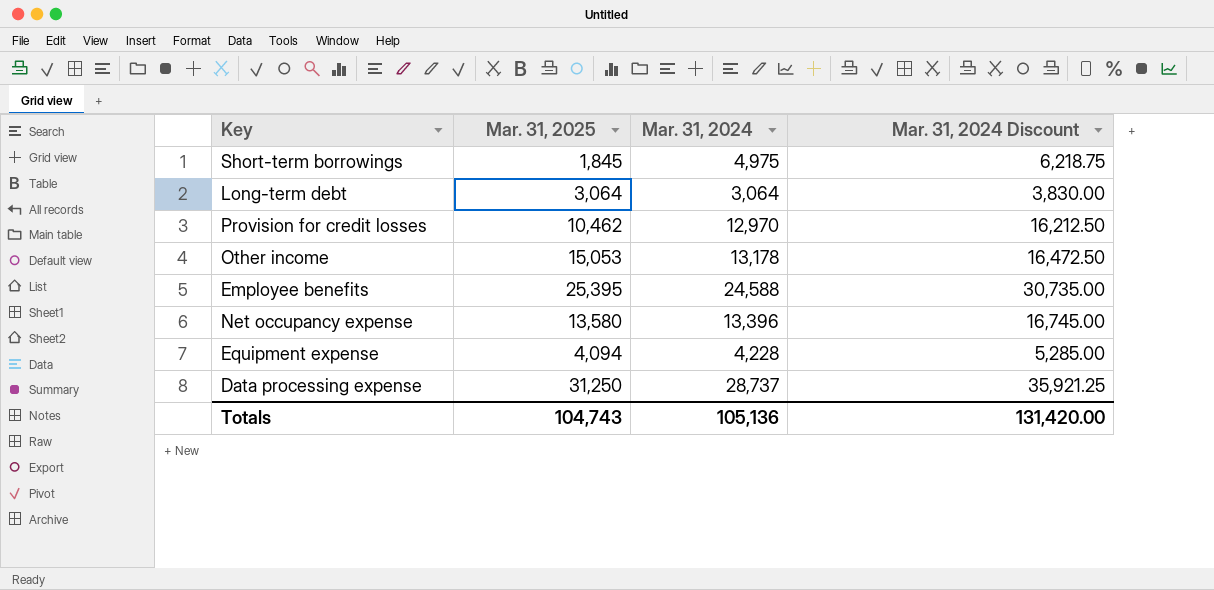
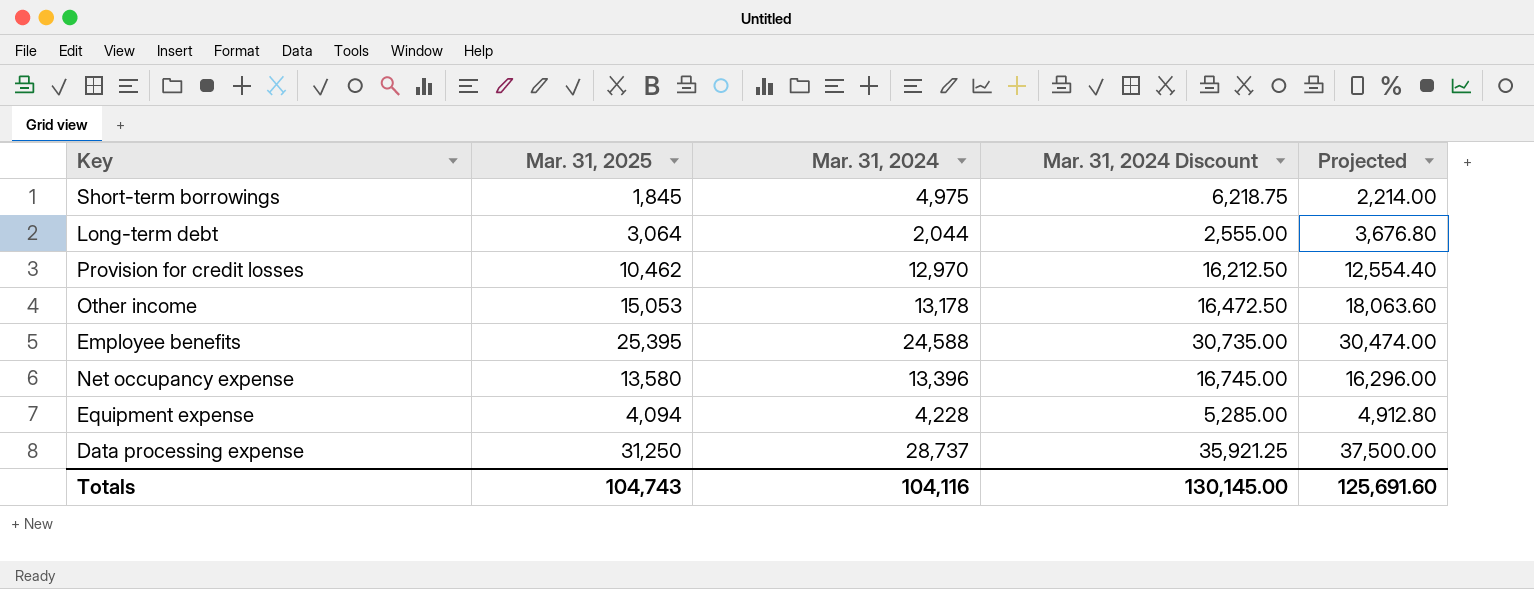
column Projected | formula: none -> [Mar. 31, 2025] * 1.2
Long-term debt | Mar. 31, 2024: 3,064 -> 2,044
Long-term debt | Mar. 31, 2024 Discount: 3,830.00 -> 2,555.00
Totals | Mar. 31, 2024: 105,136 -> 104,116
Totals | Mar. 31, 2024 Discount: 131,420.00 -> 130,145.00

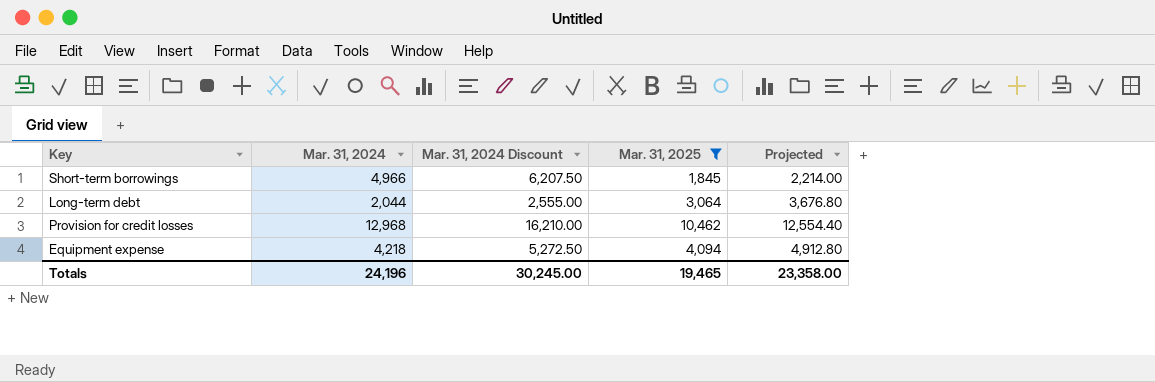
filter: none -> Mar. 31, 2025 <= 10,462
column Mar. 31, 2025 | position: 2 -> 4
Short-term borrowings | Mar. 31, 2024: 4,975 -> 4,966
Short-term borrowings | Mar. 31, 2024 Discount: 6,218.75 -> 6,207.50
Provision for credit losses | Mar. 31, 2024: 12,970 -> 12,968
Provision for credit losses | Mar. 31, 2024 Discount: 16,212.50 -> 16,210.00
Equipment expense | Mar. 31, 2024: 4,228 -> 4,218
Equipment expense | Mar. 31, 2024 Discount: 5,285.00 -> 5,272.50
Totals | Mar. 31, 2024: 104,116 -> 24,196
Totals | Mar. 31, 2024 Discount: 130,145.00 -> 30,245.00
Totals | Mar. 31, 2025: 104,743 -> 19,465
Totals | Projected: 125,691.60 -> 23,358.00

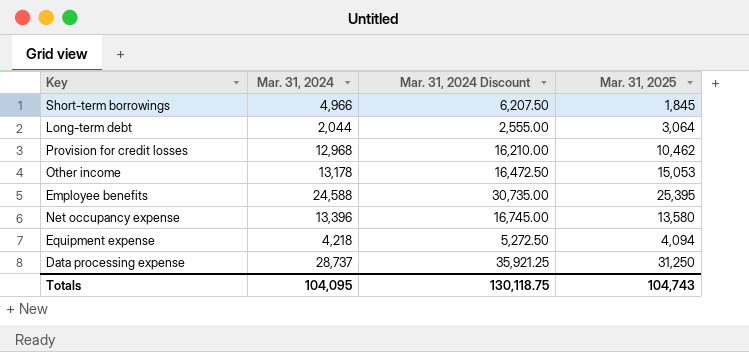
filter: Mar. 31, 2025 <= 10,462 -> none
column Projected | formula: [Mar. 31, 2025] * 1.2 -> none
Totals | Mar. 31, 2024: 24,196 -> 104,095
Totals | Mar. 31, 2024 Discount: 30,245.00 -> 130,118.75
Totals | Mar. 31, 2025: 19,465 -> 104,743

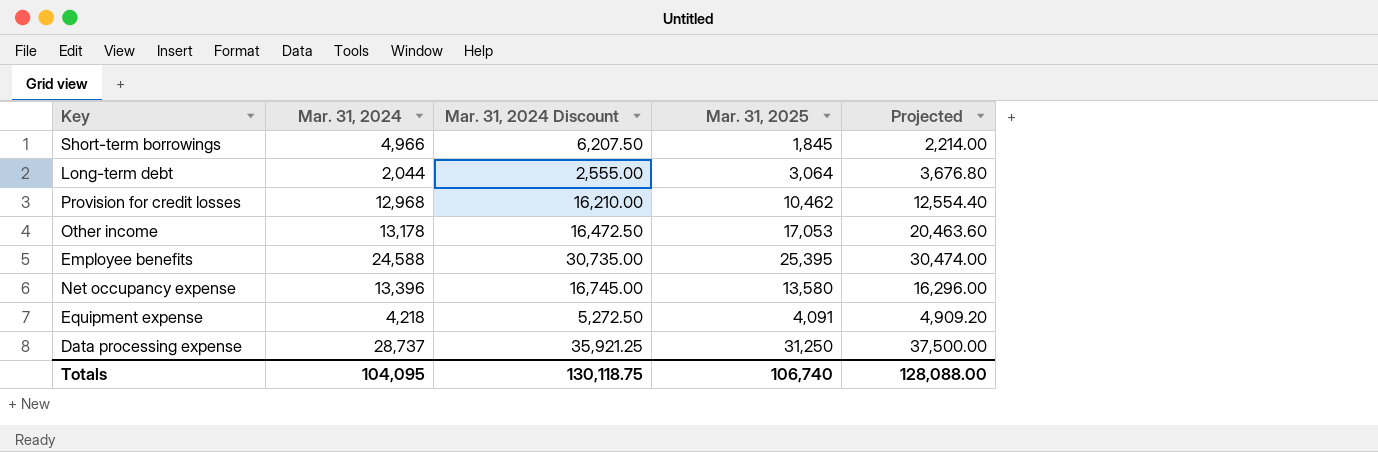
column Projected | formula: none -> [Mar. 31, 2025] * 1.2
Other income | Mar. 31, 2025: 15,053 -> 17,053
Equipment expense | Mar. 31, 2025: 4,094 -> 4,091
Totals | Mar. 31, 2025: 104,743 -> 106,740

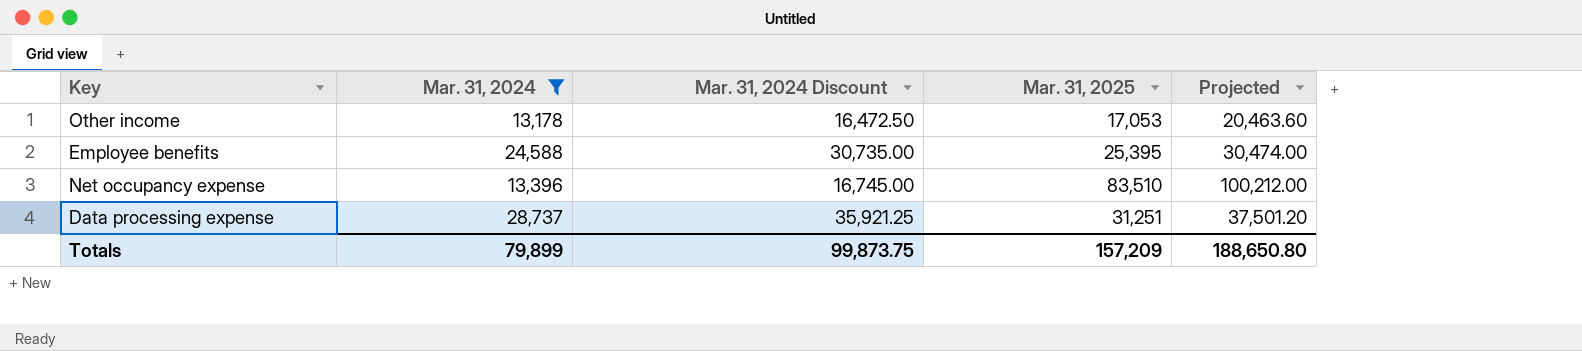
filter: none -> Mar. 31, 2024 >= 13,178
Net occupancy expense | Mar. 31, 2025: 13,580 -> 83,510
Net occupancy expense | Projected: 16,296.00 -> 100,212.00
Data processing expense | Mar. 31, 2025: 31,250 -> 31,251
Data processing expense | Projected: 37,500.00 -> 37,501.20
Totals | Mar. 31, 2024: 104,095 -> 79,899
Totals | Mar. 31, 2024 Discount: 130,118.75 -> 99,873.75
Totals | Mar. 31, 2025: 106,740 -> 157,209
Totals | Projected: 128,088.00 -> 188,650.80

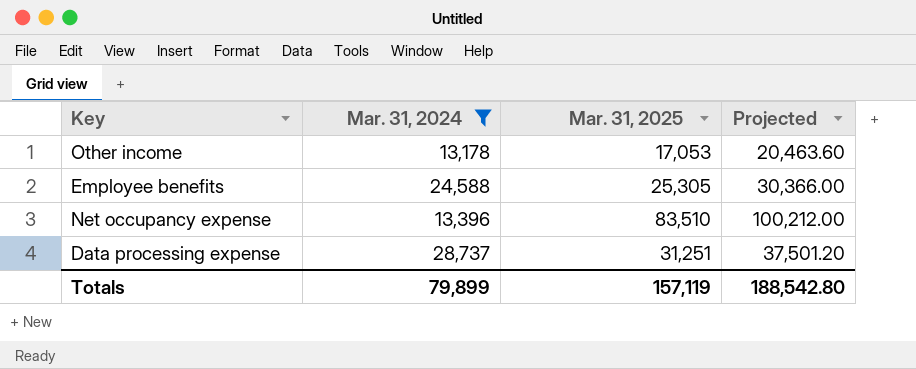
column Mar. 31, 2024 Discount | formula: [Mar. 31, 2024] * 1.25 -> none
Employee benefits | Mar. 31, 2025: 25,395 -> 25,305
Employee benefits | Projected: 30,474.00 -> 30,366.00
Totals | Mar. 31, 2025: 157,209 -> 157,119
Totals | Projected: 188,650.80 -> 188,542.80

